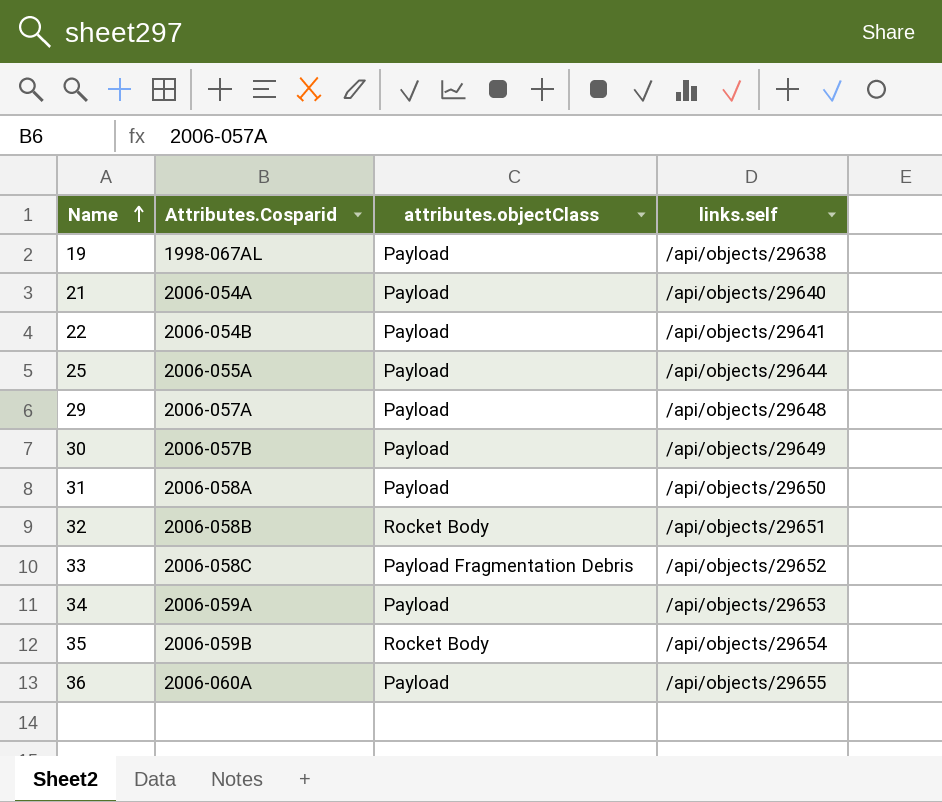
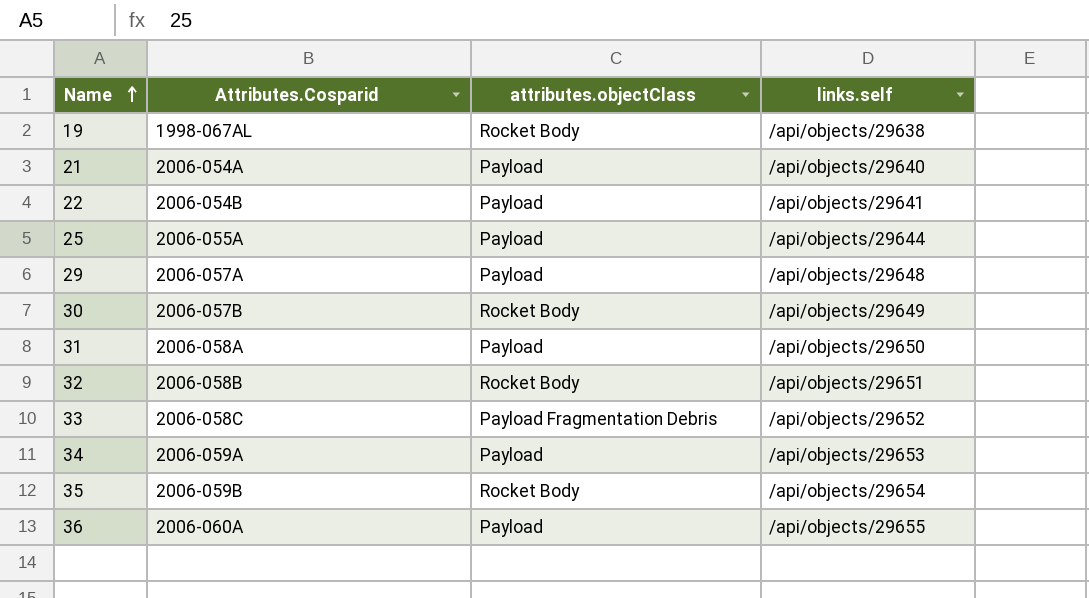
19 | attributes.objectClass: Payload -> Rocket Body
30 | attributes.objectClass: Payload -> Rocket Body

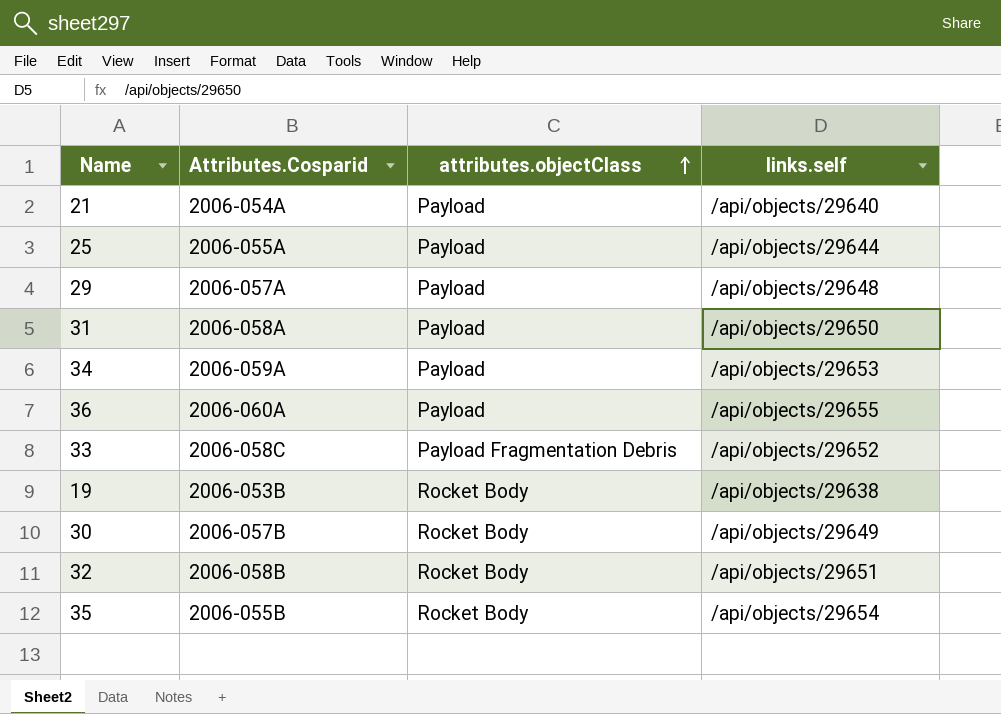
row order: Name ascending -> attributes.objectClass ascending
row 22: 2006-054B | Payload | /api/objects/29641 -> none
19 | Attributes.Cosparid: 1998-067AL -> 2006-053B
35 | Attributes.Cosparid: 2006-059B -> 2006-055B

